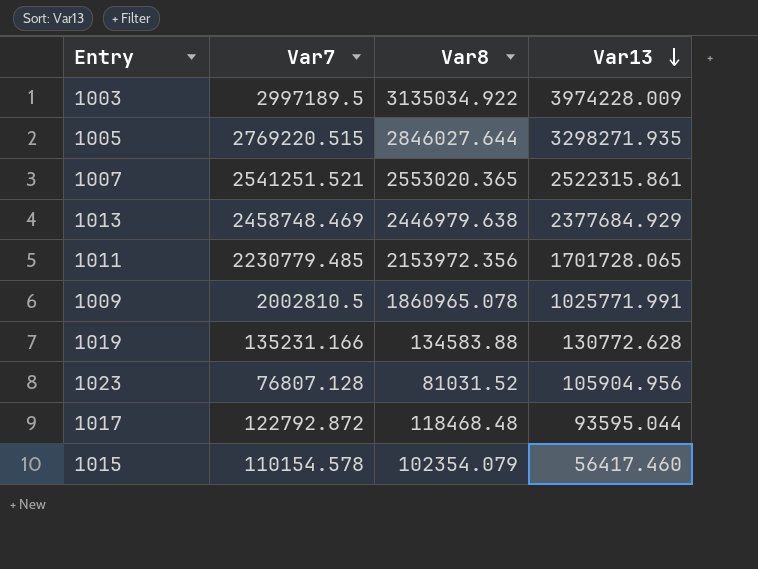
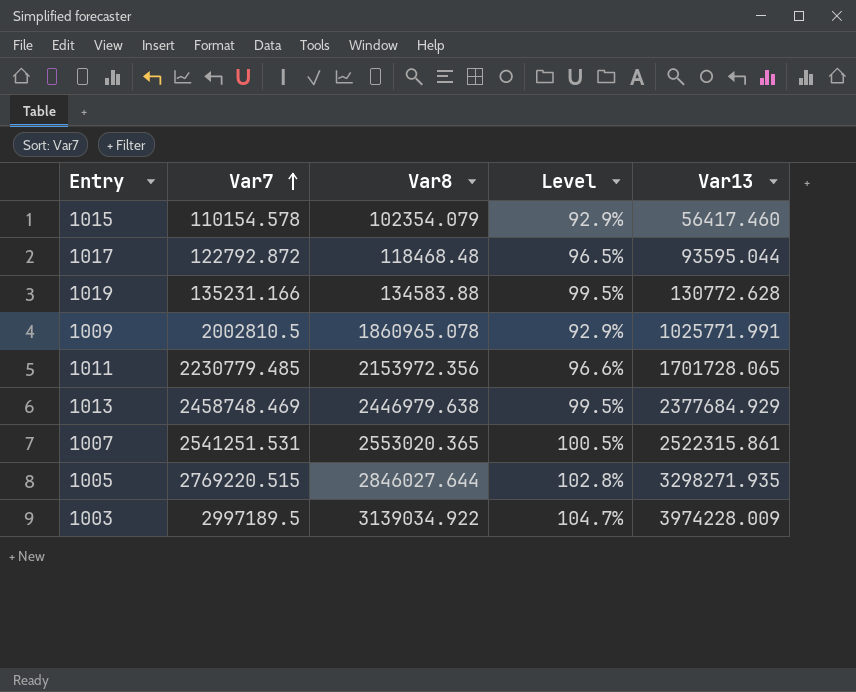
row order: Var13 descending -> Var7 ascending
column Level | formula: none -> [Var8] / [Var7]
row 1023: 76807.128 | 81031.52 | 105904.956 -> none
1007 | Var7: 2541251.521 -> 2541251.531
1003 | Var8: 3135034.922 -> 3139034.922

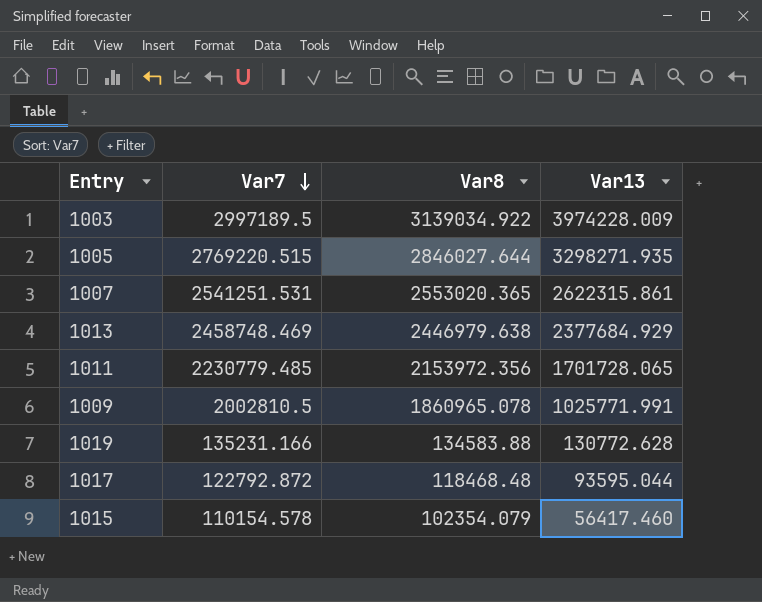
row order: Var7 ascending -> Var7 descending
column Level | formula: [Var8] / [Var7] -> none
1007 | Var13: 2522315.861 -> 2622315.861

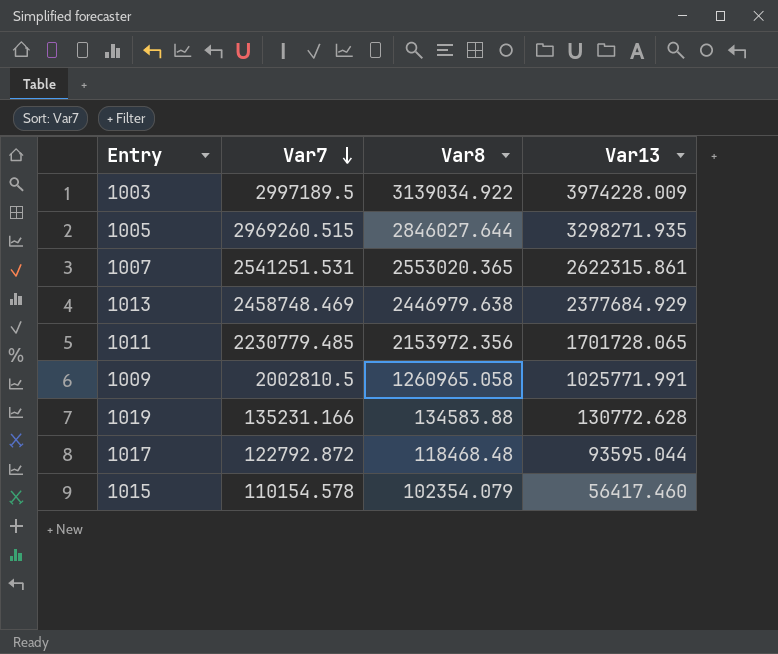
1005 | Var7: 2769220.515 -> 2969260.515
1009 | Var8: 1860965.078 -> 1260965.058

